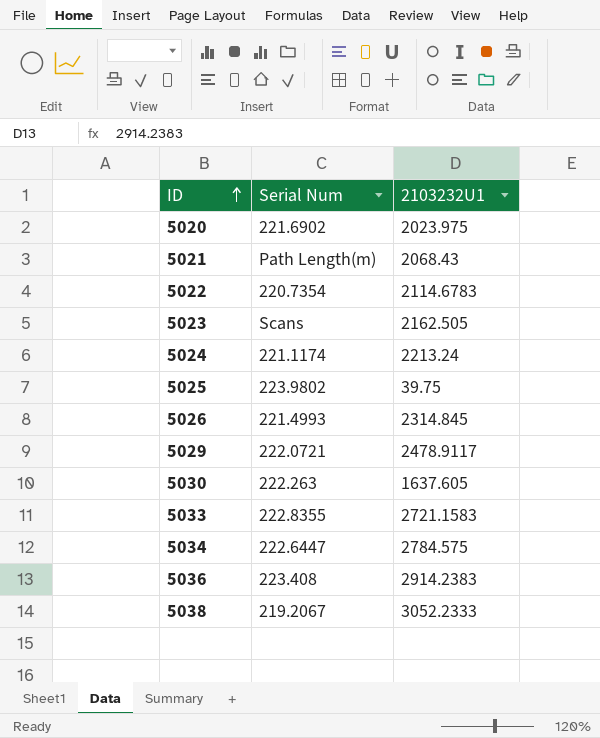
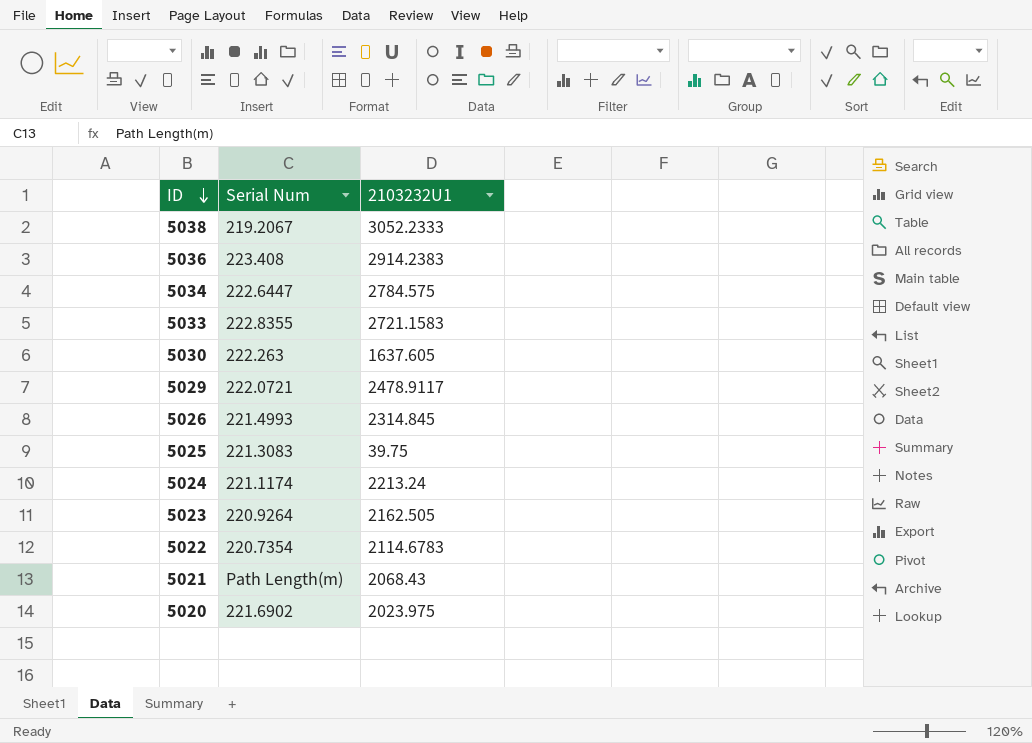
row order: ID ascending -> ID descending
5025 | Serial Num: 223.9802 -> 221.3083
5023 | Serial Num: Scans -> 220.9264

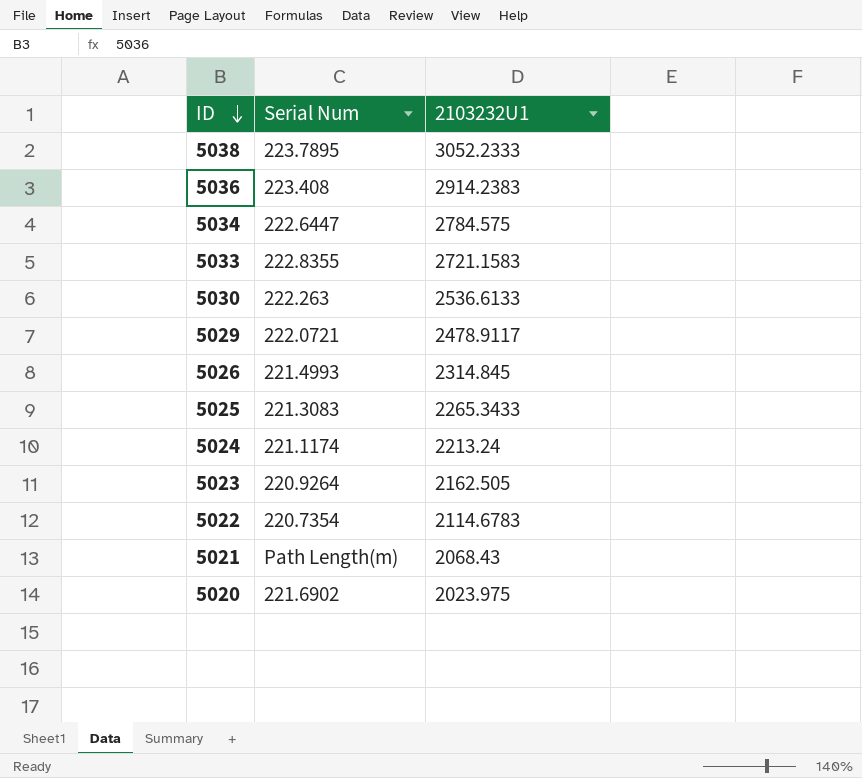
5038 | Serial Num: 219.2067 -> 223.7895
5030 | 2103232U1: 1637.605 -> 2536.6133
5025 | 2103232U1: 39.75 -> 2265.3433

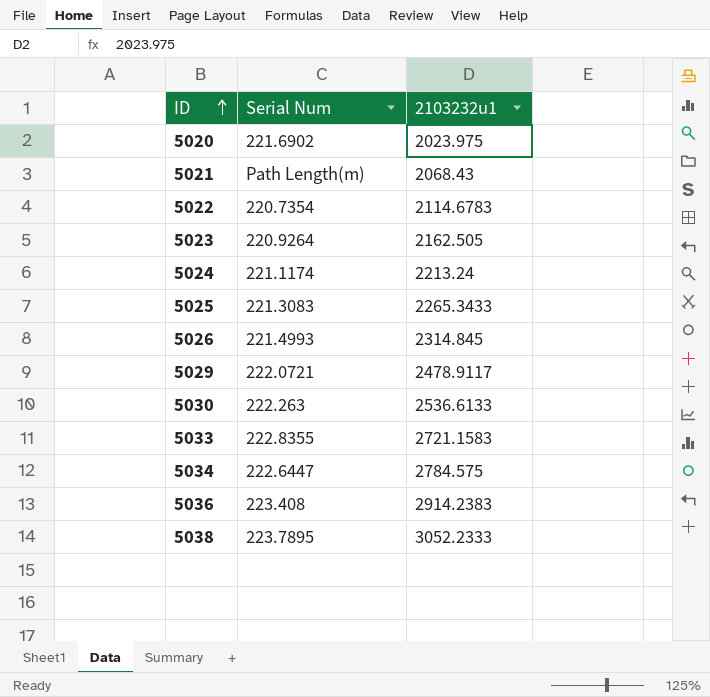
row order: ID descending -> ID ascending
column name: 2103232U1 -> 2103232u1

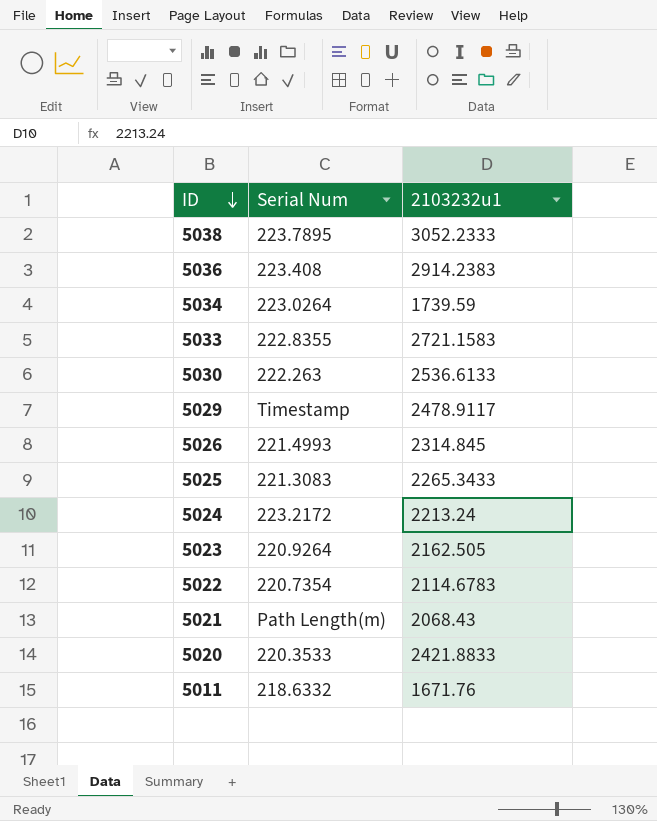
row order: ID ascending -> ID descending
5034 | Serial Num: 222.6447 -> 223.0264
5034 | 2103232u1: 2784.575 -> 1739.59
5029 | Serial Num: 222.0721 -> Timestamp
5024 | Serial Num: 221.1174 -> 223.2172
5020 | Serial Num: 221.6902 -> 220.3533
5020 | 2103232u1: 2023.975 -> 2421.8833
row 5011: none -> 218.6332 | 1671.76

